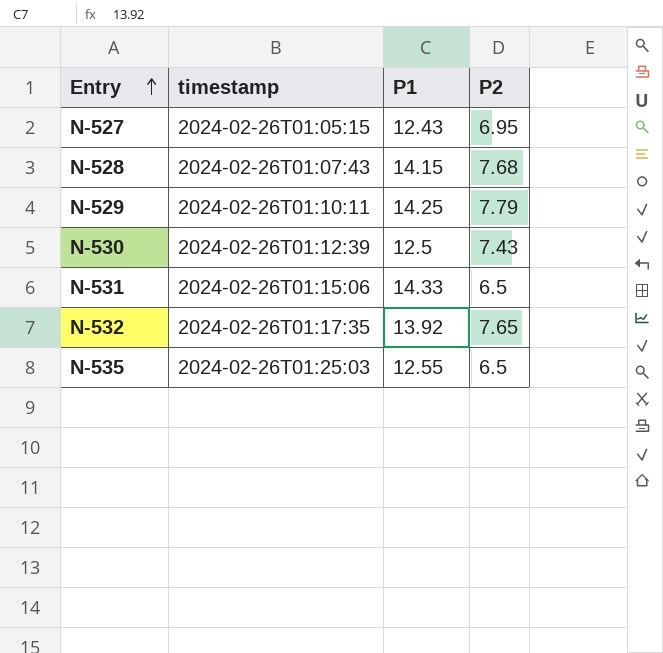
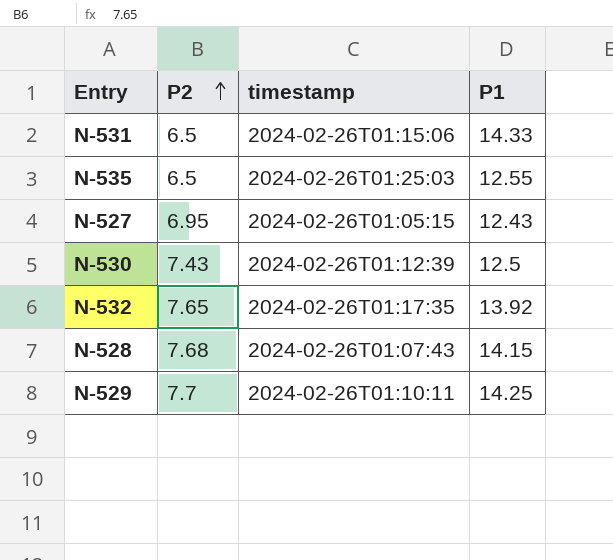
row order: Entry ascending -> P2 ascending
column P2 | position: 4 -> 2
N-529 | P2: 7.79 -> 7.7

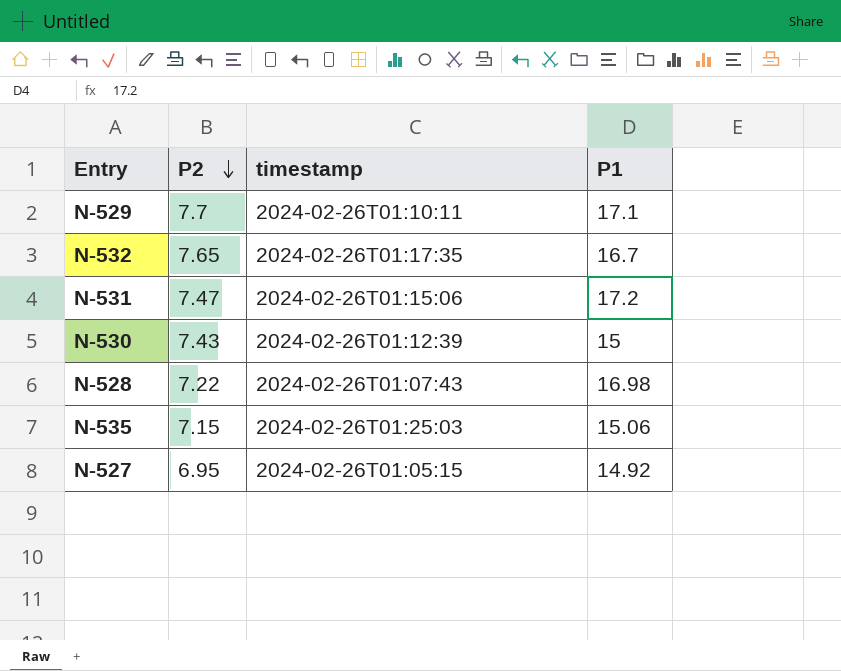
row order: P2 ascending -> P2 descending
N-529 | P1: 14.25 -> 17.1
N-532 | P1: 13.92 -> 16.7
N-531 | P2: 6.5 -> 7.47
N-531 | P1: 14.33 -> 17.2
N-530 | P1: 12.5 -> 15
N-528 | P2: 7.68 -> 7.22
N-528 | P1: 14.15 -> 16.98
N-535 | P2: 6.5 -> 7.15
N-535 | P1: 12.55 -> 15.06
N-527 | P1: 12.43 -> 14.92

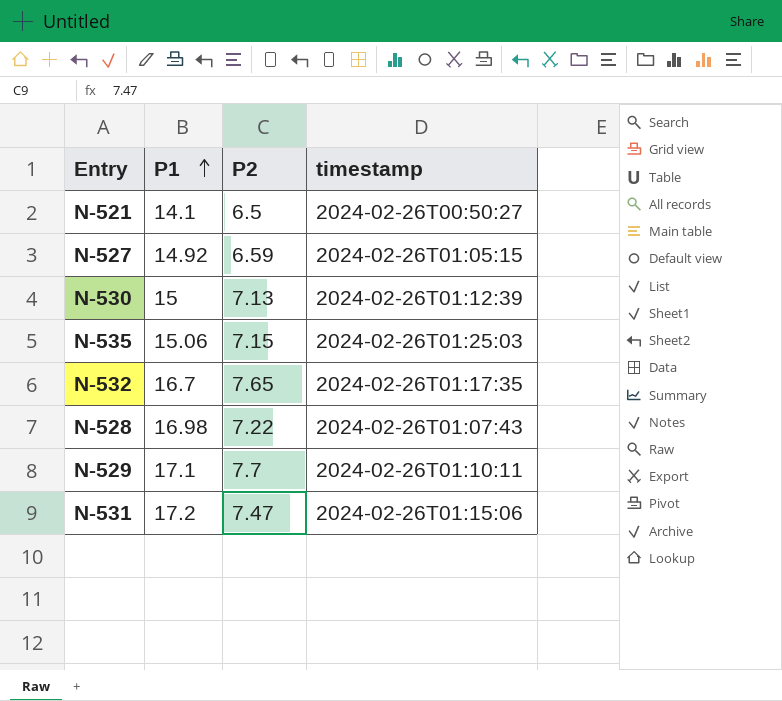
row order: P2 descending -> P1 ascending
column P1 | position: 4 -> 2
row N-521: none -> 14.1 | 6.5 | 2024-02-26T00:50:27
N-527 | P2: 6.95 -> 6.59
N-530 | P2: 7.43 -> 7.13

